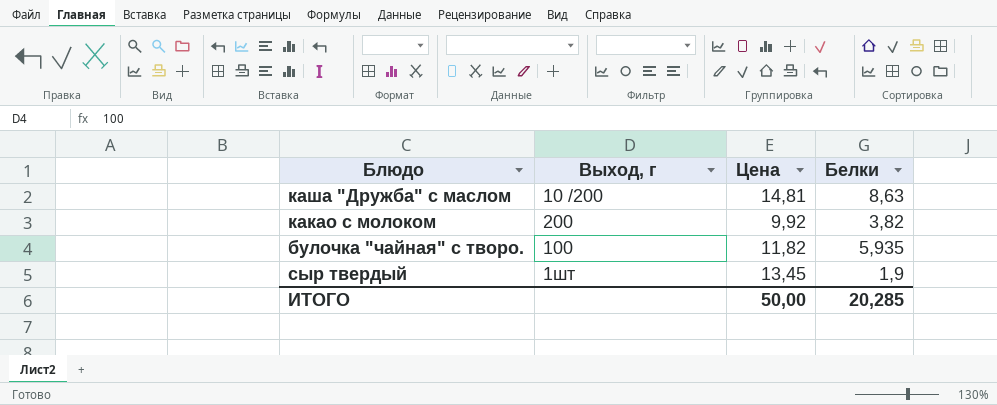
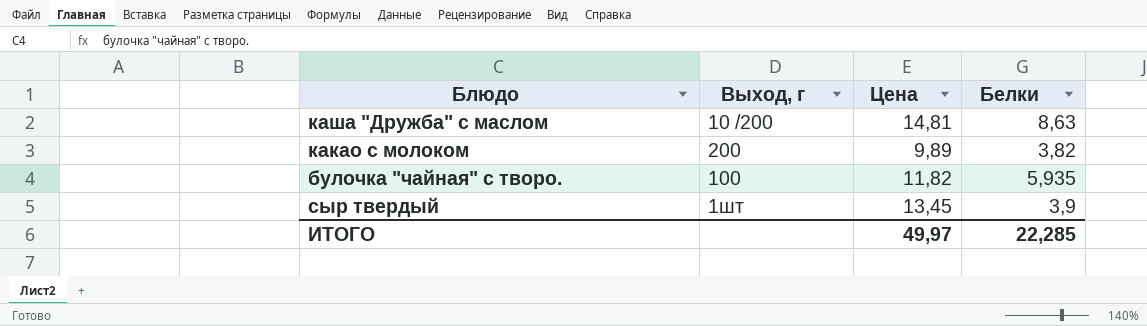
какао с молоком | Цена: 9,92 -> 9,89
сыр твердый | Белки: 1,9 -> 3,9
ИТОГО | Цена: 50,00 -> 49,97
ИТОГО | Белки: 20,285 -> 22,285

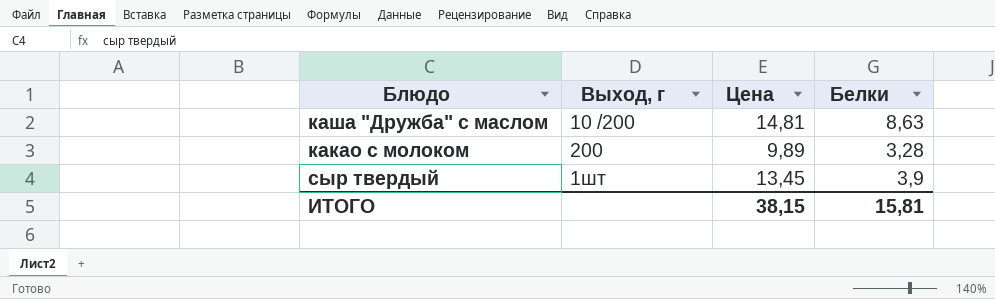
row булочка "чайная" с творо.: 100 | 11,82 | 5,935 -> none
какао с молоком | Белки: 3,82 -> 3,28
ИТОГО | Цена: 49,97 -> 38,15
ИТОГО | Белки: 22,285 -> 15,81

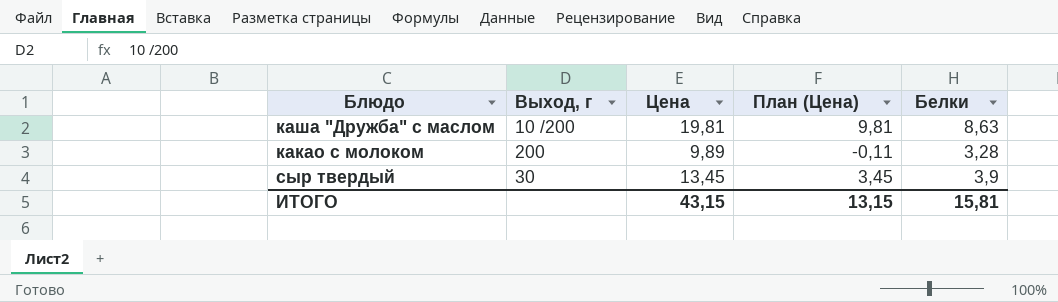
column План (Цена) | formula: none -> [Цена] - 10
каша "Дружба" с маслом | Цена: 14,81 -> 19,81
сыр твердый | Выход, г: 1шт -> 30
ИТОГО | Цена: 38,15 -> 43,15

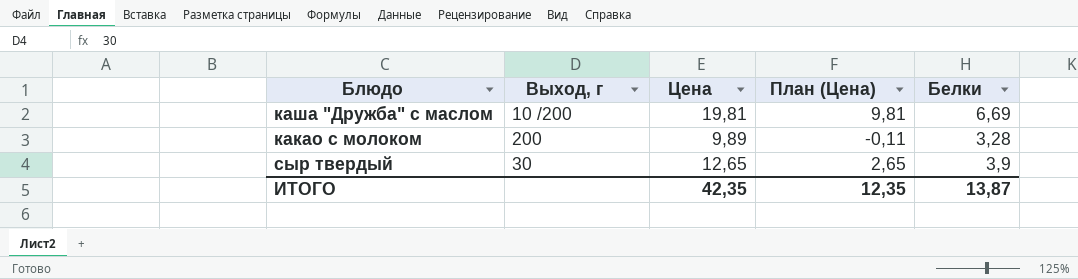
каша "Дружба" с маслом | Белки: 8,63 -> 6,69
сыр твердый | Цена: 13,45 -> 12,65
сыр твердый | План (Цена): 3,45 -> 2,65
ИТОГО | Цена: 43,15 -> 42,35
ИТОГО | План (Цена): 13,15 -> 12,35
ИТОГО | Белки: 15,81 -> 13,87

